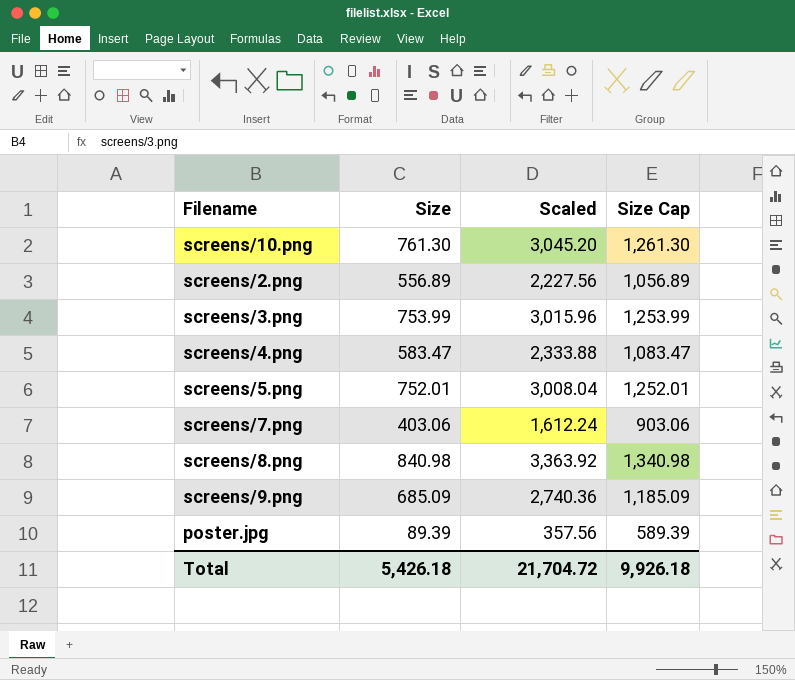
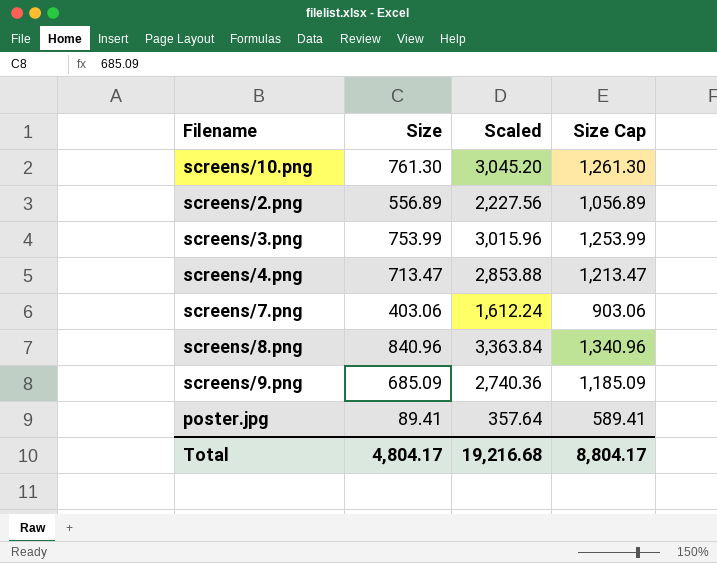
row screens/5.png: 752.01 | 3,008.04 | 1,252.01 -> none
screens/4.png | Size: 583.47 -> 713.47
screens/4.png | Scaled: 2,333.88 -> 2,853.88
screens/4.png | Size Cap: 1,083.47 -> 1,213.47
screens/8.png | Size: 840.98 -> 840.96
screens/8.png | Scaled: 3,363.92 -> 3,363.84
screens/8.png | Size Cap: 1,340.98 -> 1,340.96
poster.jpg | Size: 89.39 -> 89.41
poster.jpg | Scaled: 357.56 -> 357.64
poster.jpg | Size Cap: 589.39 -> 589.41
Total | Size: 5,426.18 -> 4,804.17
Total | Scaled: 21,704.72 -> 19,216.68
Total | Size Cap: 9,926.18 -> 8,804.17

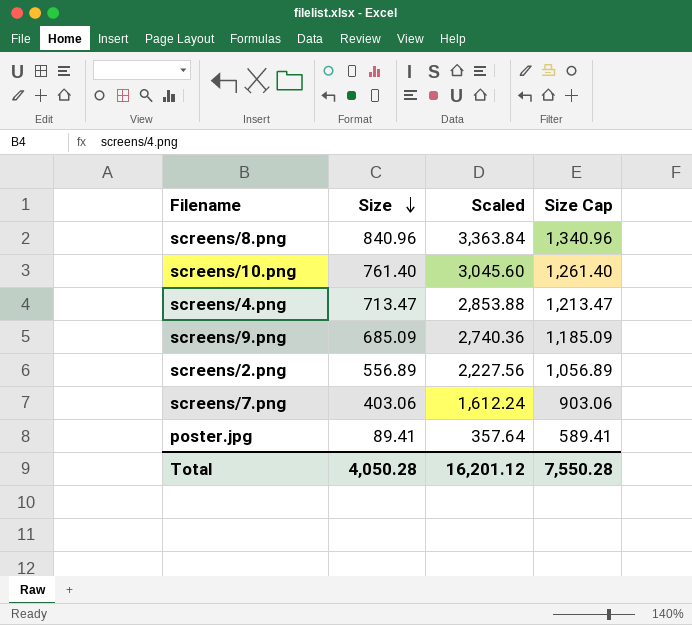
row order: none -> Size descending
row screens/3.png: 753.99 | 3,015.96 | 1,253.99 -> none
screens/10.png | Size: 761.30 -> 761.40
screens/10.png | Scaled: 3,045.20 -> 3,045.60
screens/10.png | Size Cap: 1,261.30 -> 1,261.40
Total | Size: 4,804.17 -> 4,050.28
Total | Scaled: 19,216.68 -> 16,201.12
Total | Size Cap: 8,804.17 -> 7,550.28

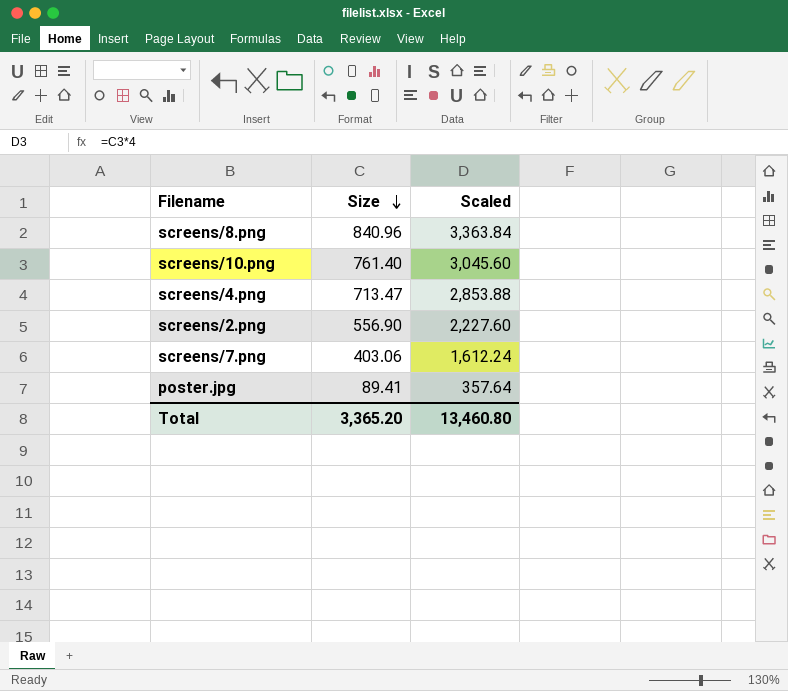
column Size Cap | formula: [Size] + 500 -> none
row screens/9.png: 685.09 | 2,740.36 | 1,185.09 -> none
screens/2.png | Size: 556.89 -> 556.90
screens/2.png | Scaled: 2,227.56 -> 2,227.60
Total | Size: 4,050.28 -> 3,365.20
Total | Scaled: 16,201.12 -> 13,460.80

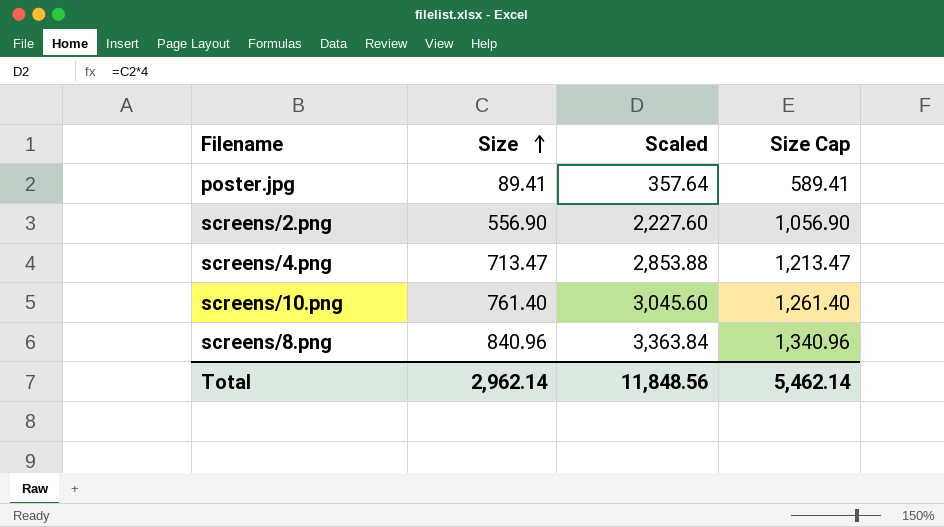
row order: Size descending -> Size ascending
column Size Cap | formula: none -> [Size] + 500
row screens/7.png: 403.06 | 1,612.24 -> none
Total | Size: 3,365.20 -> 2,962.14
Total | Scaled: 13,460.80 -> 11,848.56

